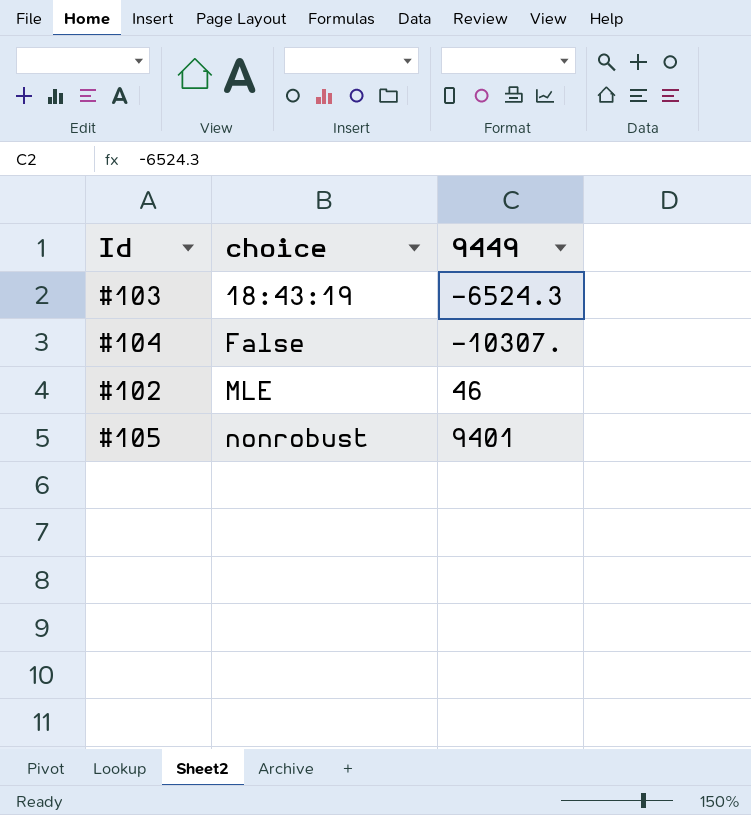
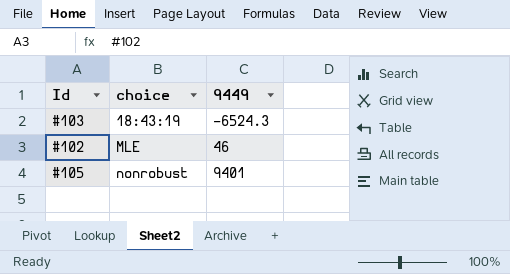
row #104: False | -10307. -> none

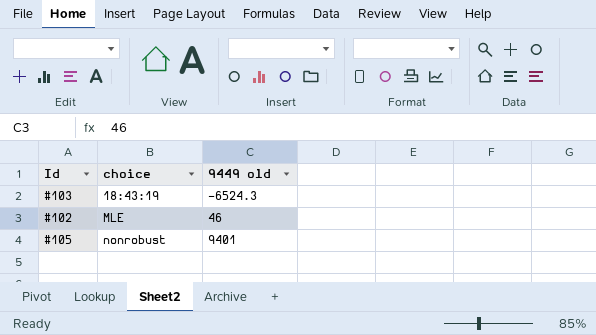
column name: 9449 -> 9449 old

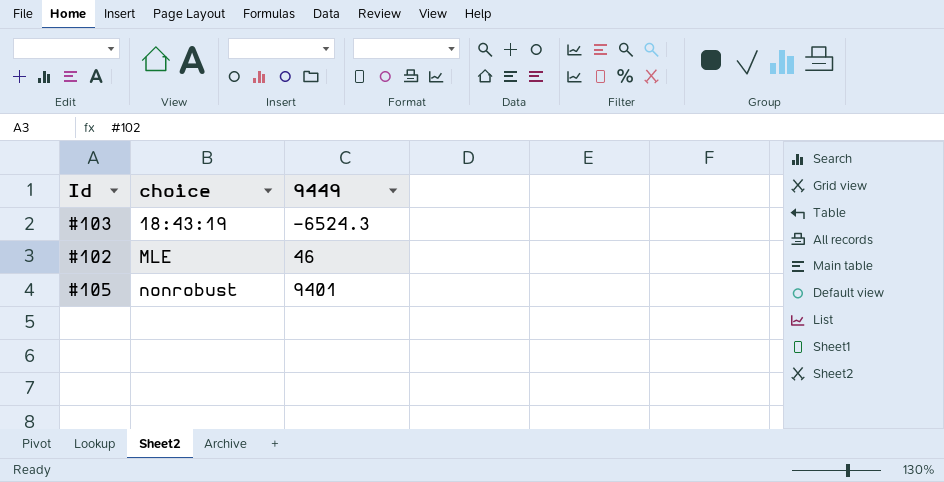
column name: 9449 old -> 9449

